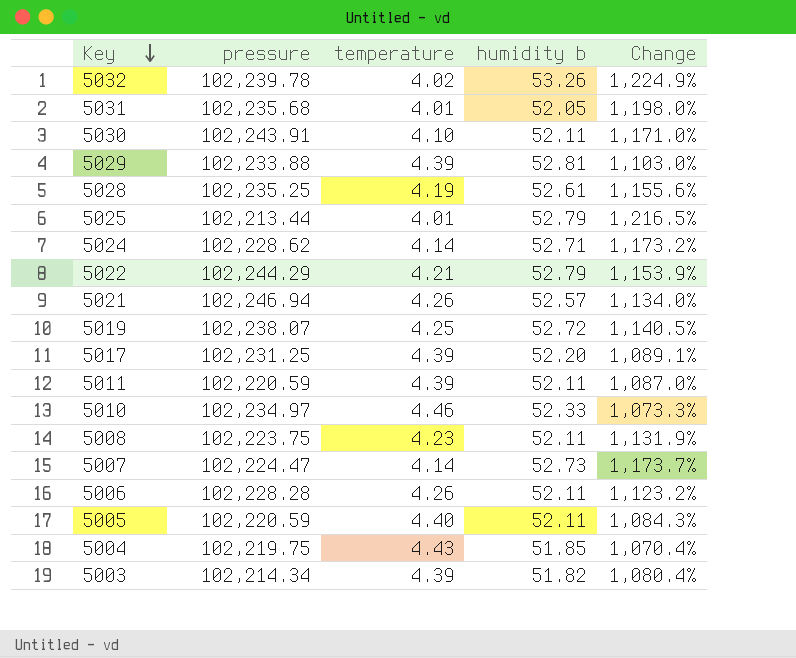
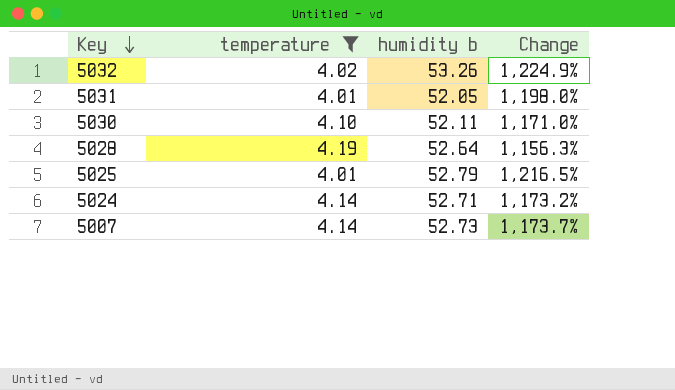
filter: none -> temperature <= 4.19
column pressure | position: 2 -> none
5028 | humidity b: 52.61 -> 52.64
5028 | Change: 1,155.6% -> 1,156.3%

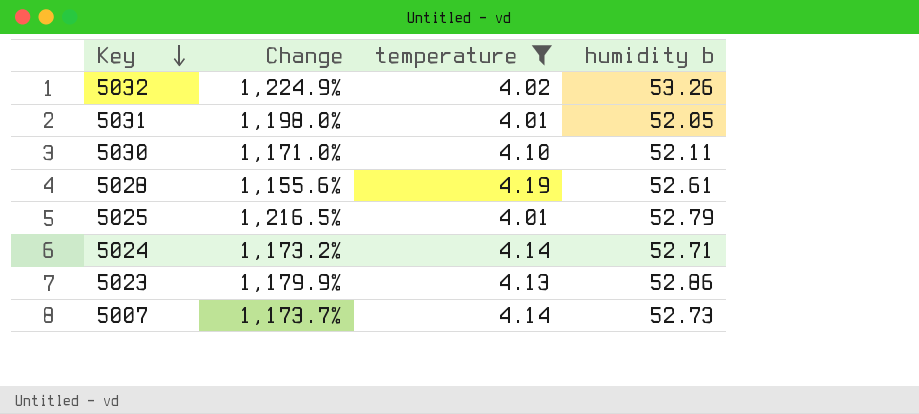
column Change | position: 4 -> 2
5028 | Change: 1,156.3% -> 1,155.6%
5028 | humidity b: 52.64 -> 52.61
row 5023: none -> 1,179.9% | 4.13 | 52.86

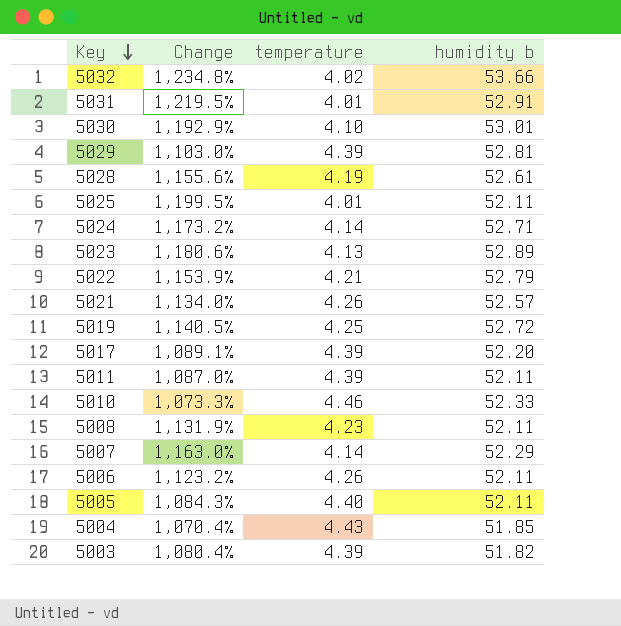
filter: temperature <= 4.19 -> none
5032 | Change: 1,224.9% -> 1,234.8%
5032 | humidity b: 53.26 -> 53.66
5031 | Change: 1,198.0% -> 1,219.5%
5031 | humidity b: 52.05 -> 52.91
5030 | Change: 1,171.0% -> 1,192.9%
5030 | humidity b: 52.11 -> 53.01
5025 | Change: 1,216.5% -> 1,199.5%
5025 | humidity b: 52.79 -> 52.11
5023 | Change: 1,179.9% -> 1,180.6%
5023 | humidity b: 52.86 -> 52.89
5007 | Change: 1,173.7% -> 1,163.0%
5007 | humidity b: 52.73 -> 52.29

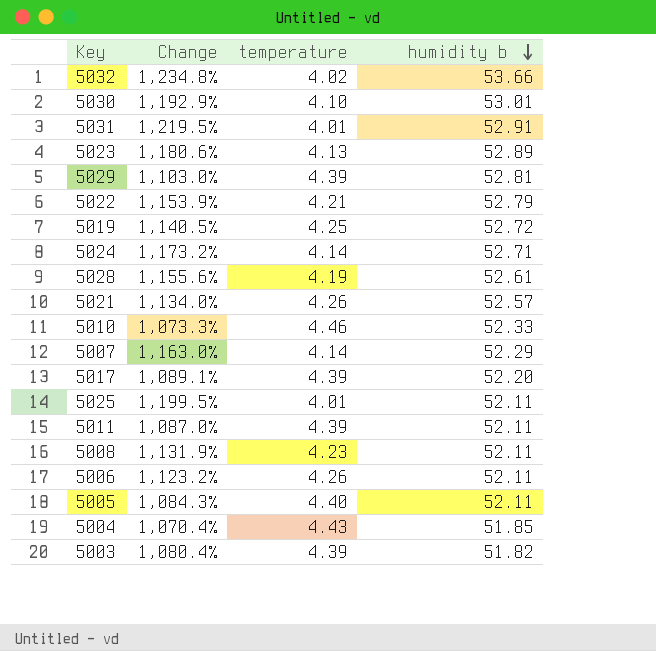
row order: Key descending -> humidity b descending

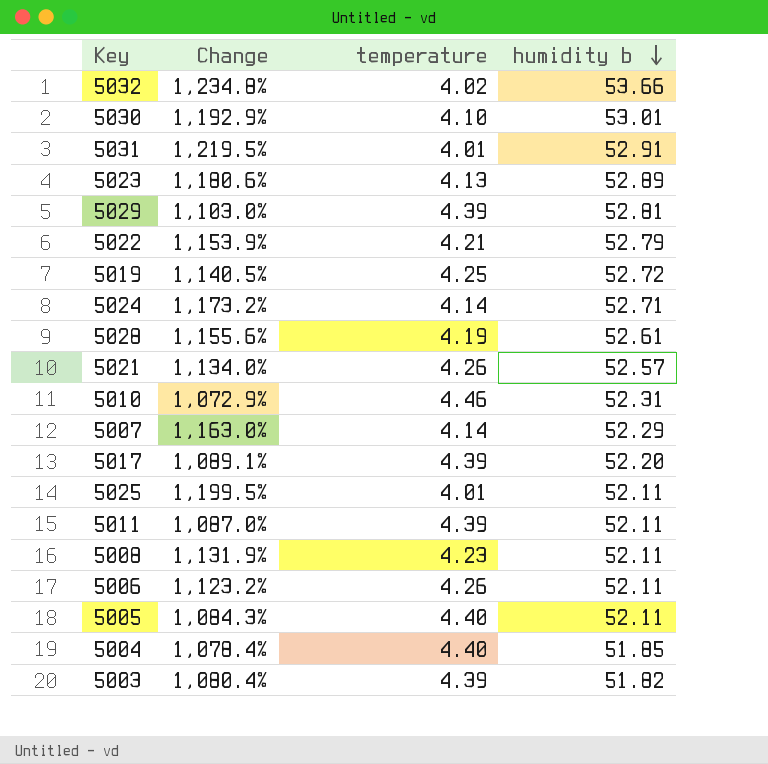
5010 | Change: 1,073.3% -> 1,072.9%
5010 | humidity b: 52.33 -> 52.31
5004 | Change: 1,070.4% -> 1,078.4%
5004 | temperature: 4.43 -> 4.40

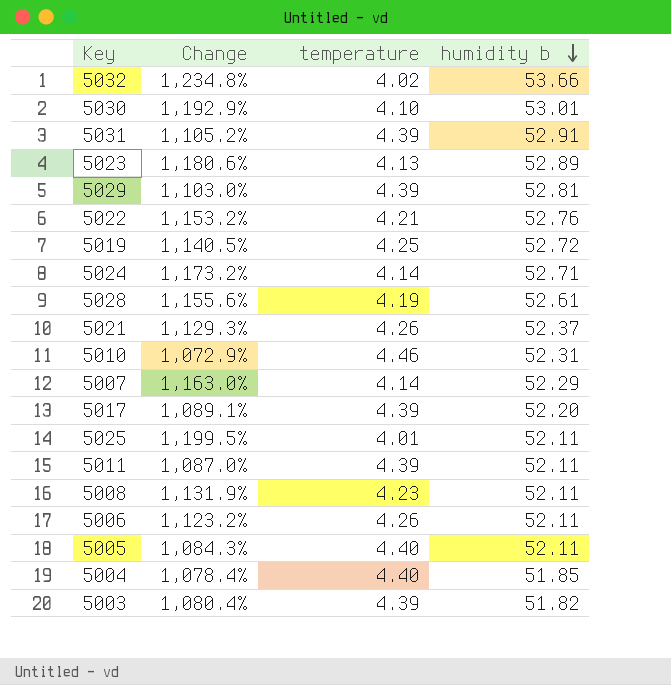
5031 | Change: 1,219.5% -> 1,105.2%
5031 | temperature: 4.01 -> 4.39
5022 | Change: 1,153.9% -> 1,153.2%
5022 | humidity b: 52.79 -> 52.76
5021 | Change: 1,134.0% -> 1,129.3%
5021 | humidity b: 52.57 -> 52.37

